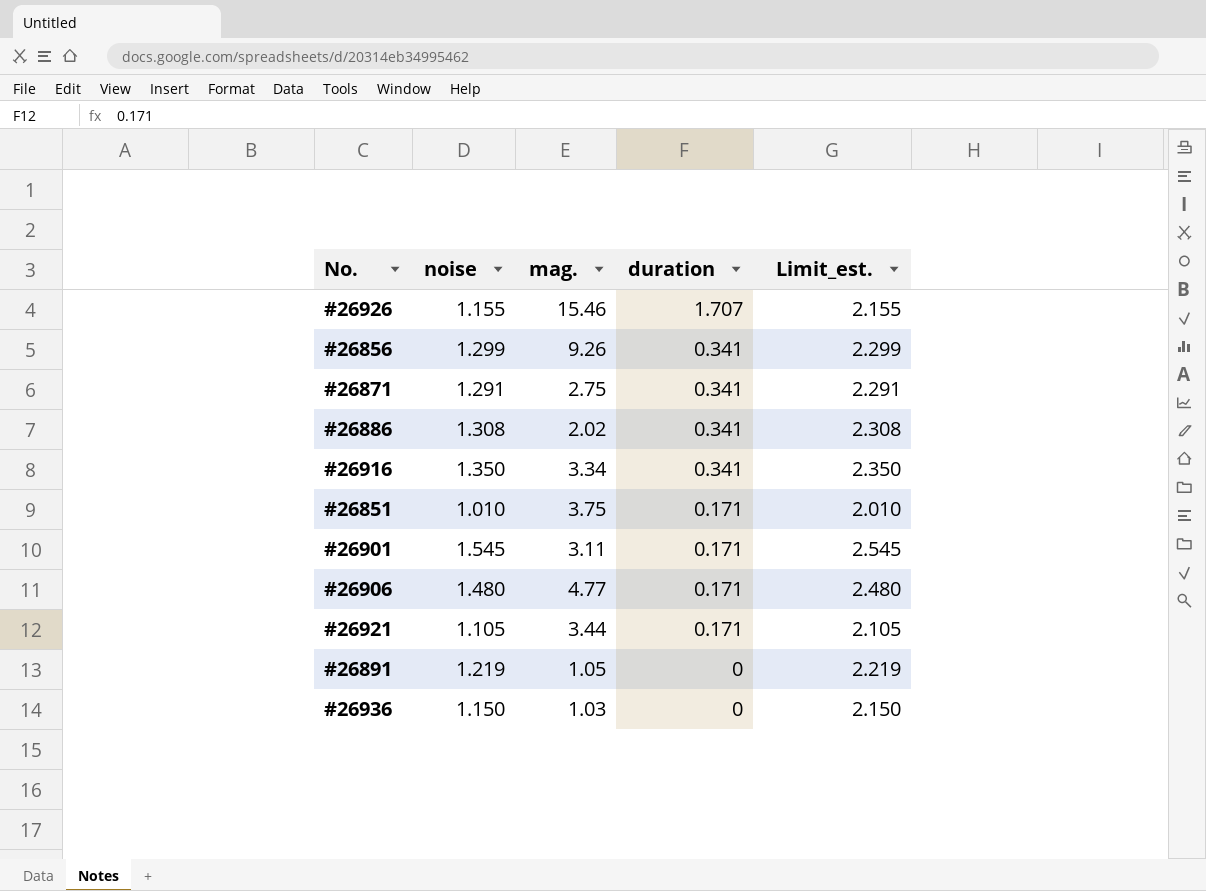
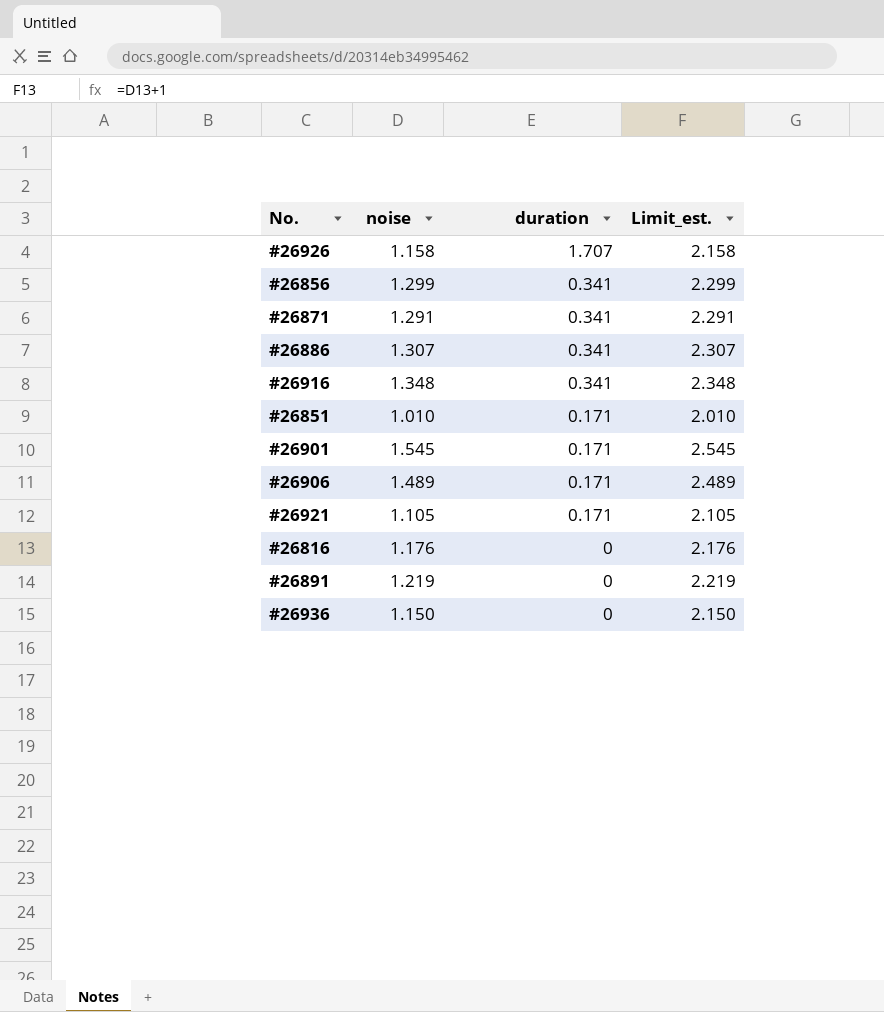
column mag. | position: 3 -> none
#26926 | noise: 1.155 -> 1.158
#26926 | Limit_est.: 2.155 -> 2.158
#26886 | noise: 1.308 -> 1.307
#26886 | Limit_est.: 2.308 -> 2.307
#26916 | noise: 1.350 -> 1.348
#26916 | Limit_est.: 2.350 -> 2.348
#26906 | noise: 1.480 -> 1.489
#26906 | Limit_est.: 2.480 -> 2.489
row #26816: none -> 1.176 | 0 | 2.176

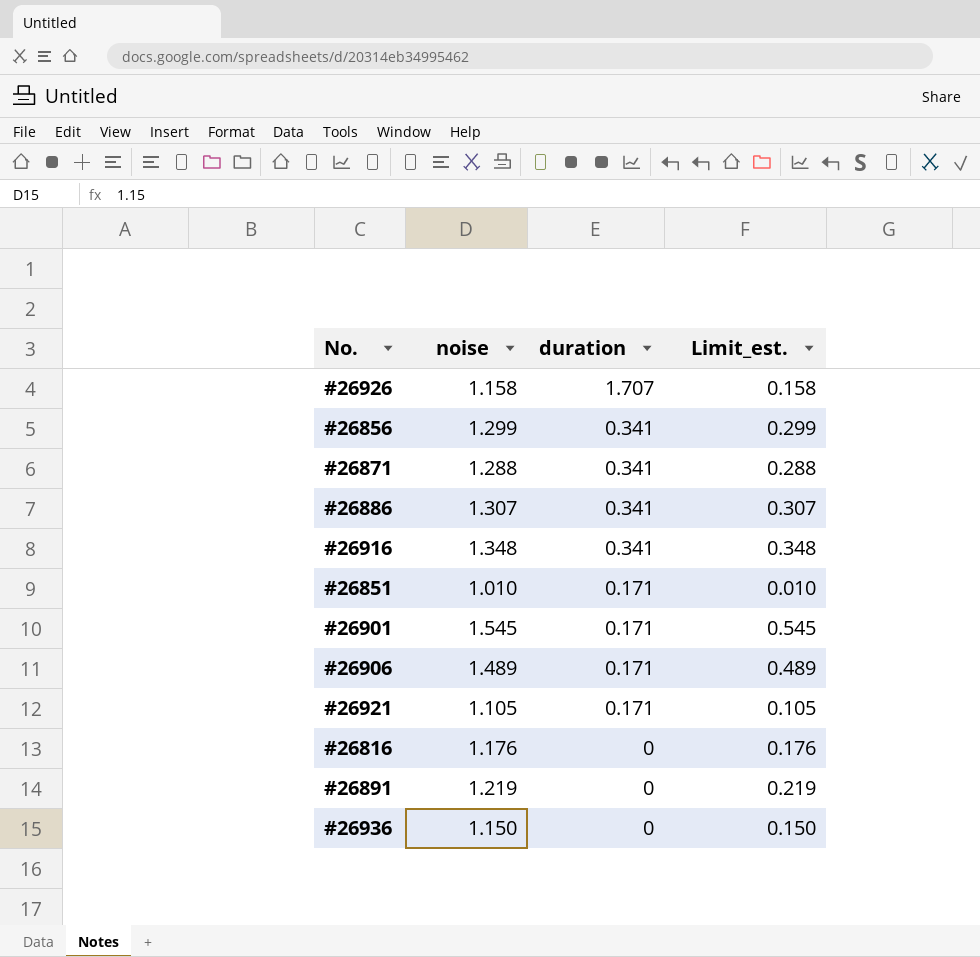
column Limit_est. | formula: [noise] + 1 -> [noise] - 1
#26871 | noise: 1.291 -> 1.288

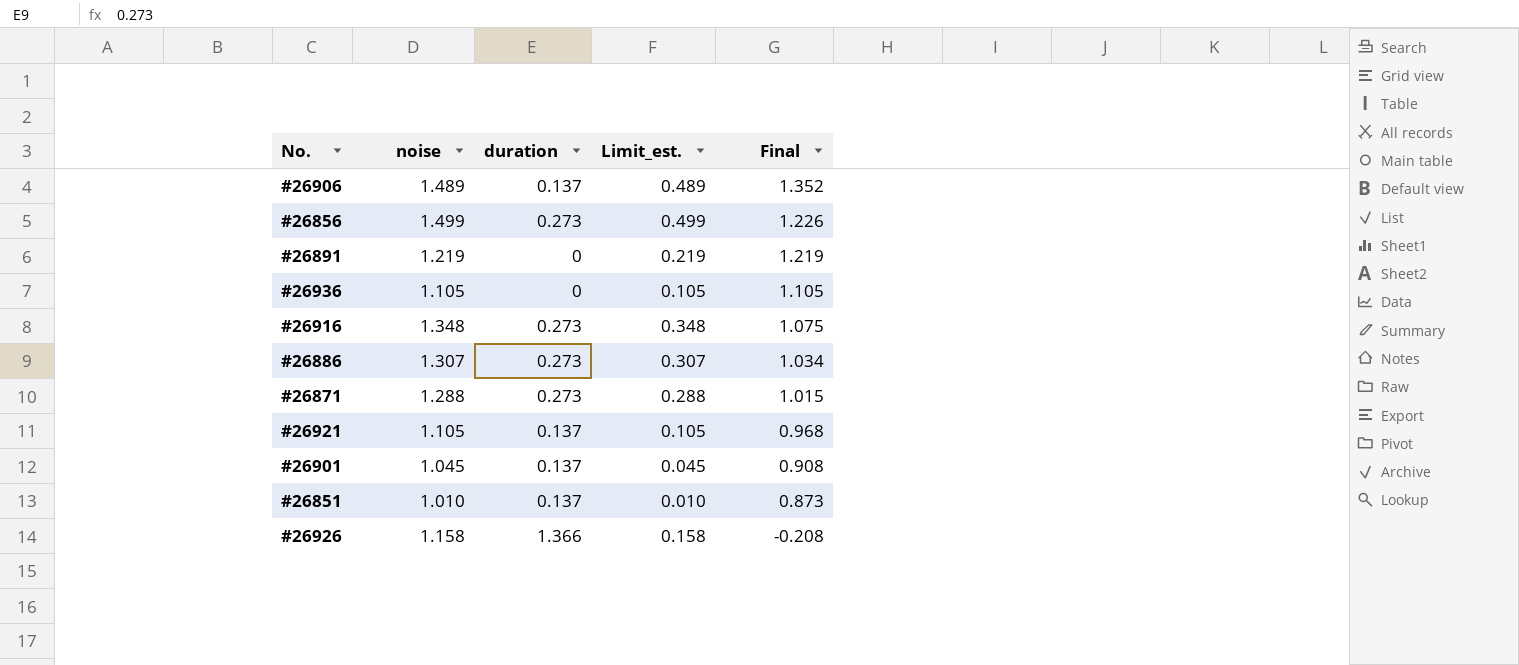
row order: duration descending -> Final descending
column Final | formula: none -> [noise] - [duration]
row #26816: 1.176 | 0 | 0.176 -> none
#26906 | duration: 0.171 -> 0.137
#26856 | noise: 1.299 -> 1.499
#26856 | duration: 0.341 -> 0.273
#26856 | Limit_est.: 0.299 -> 0.499
#26936 | noise: 1.150 -> 1.105
#26936 | Limit_est.: 0.150 -> 0.105
#26916 | duration: 0.341 -> 0.273
#26886 | duration: 0.341 -> 0.273
#26871 | duration: 0.341 -> 0.273
#26921 | duration: 0.171 -> 0.137
#26901 | noise: 1.545 -> 1.045
#26901 | duration: 0.171 -> 0.137
#26901 | Limit_est.: 0.545 -> 0.045
#26851 | duration: 0.171 -> 0.137
#26926 | duration: 1.707 -> 1.366

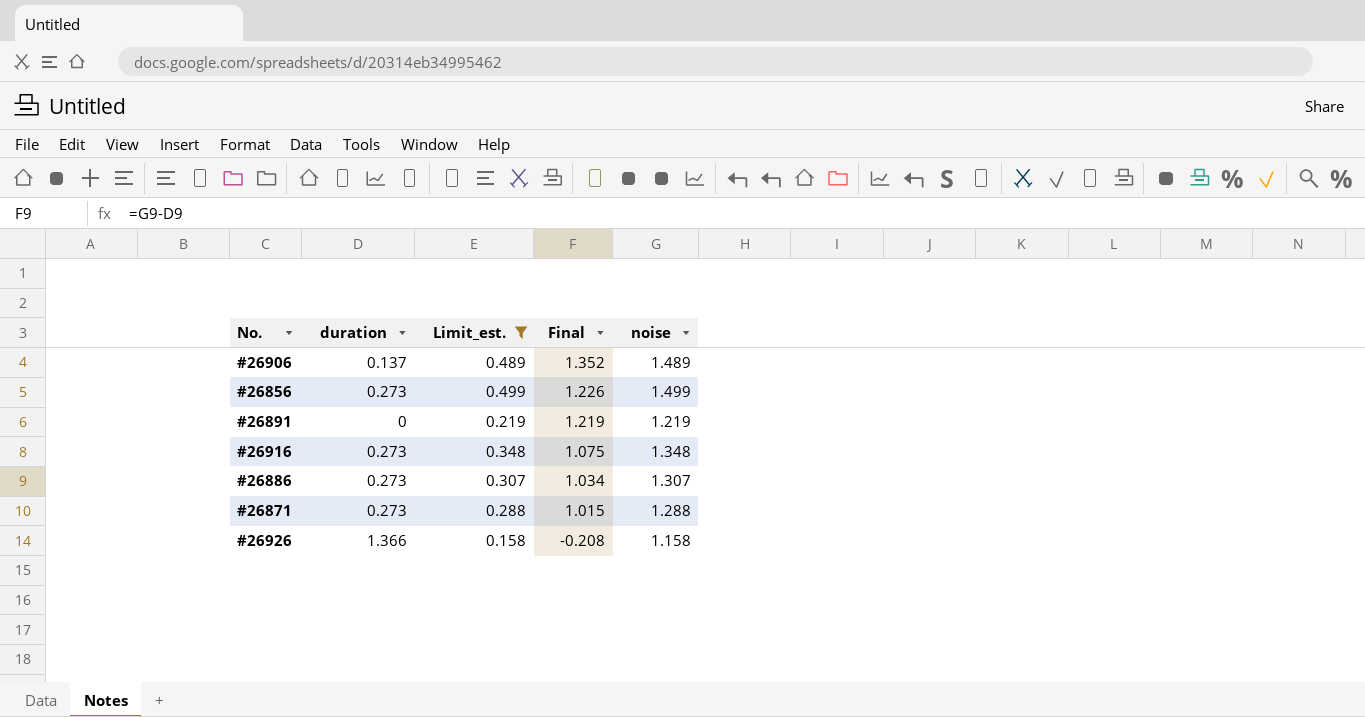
filter: none -> Limit_est. >= 0.158
column noise | position: 2 -> 5

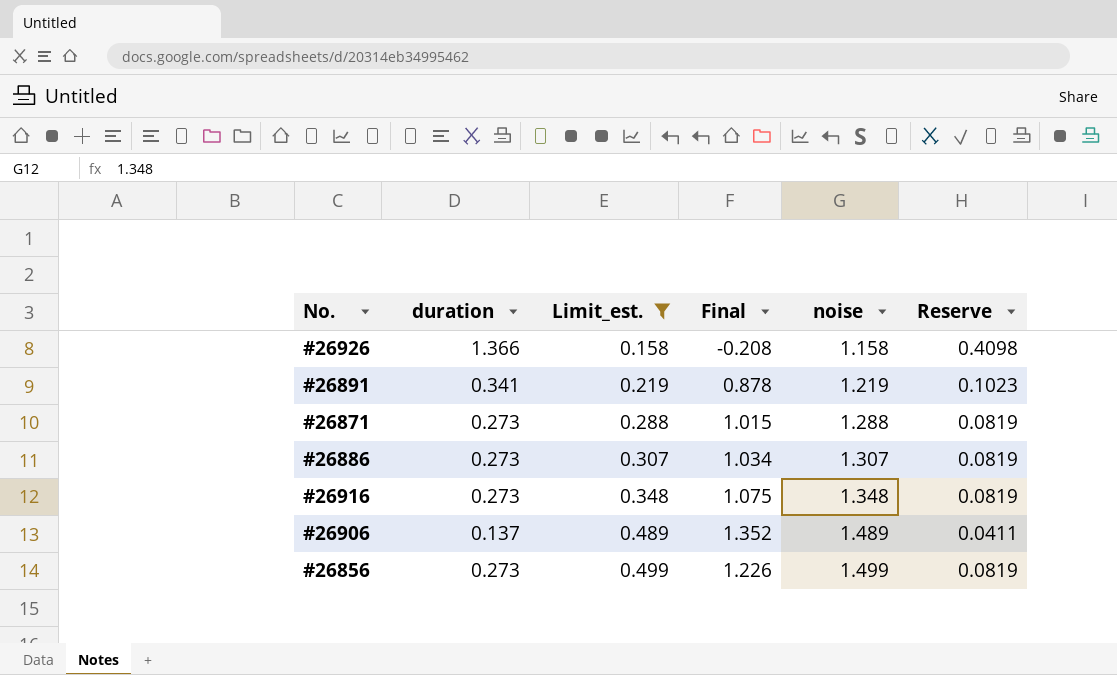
row order: Final descending -> Limit_est. ascending
column Reserve | formula: none -> [duration] * 0.3
#26891 | duration: 0 -> 0.341
#26891 | Final: 1.219 -> 0.878

